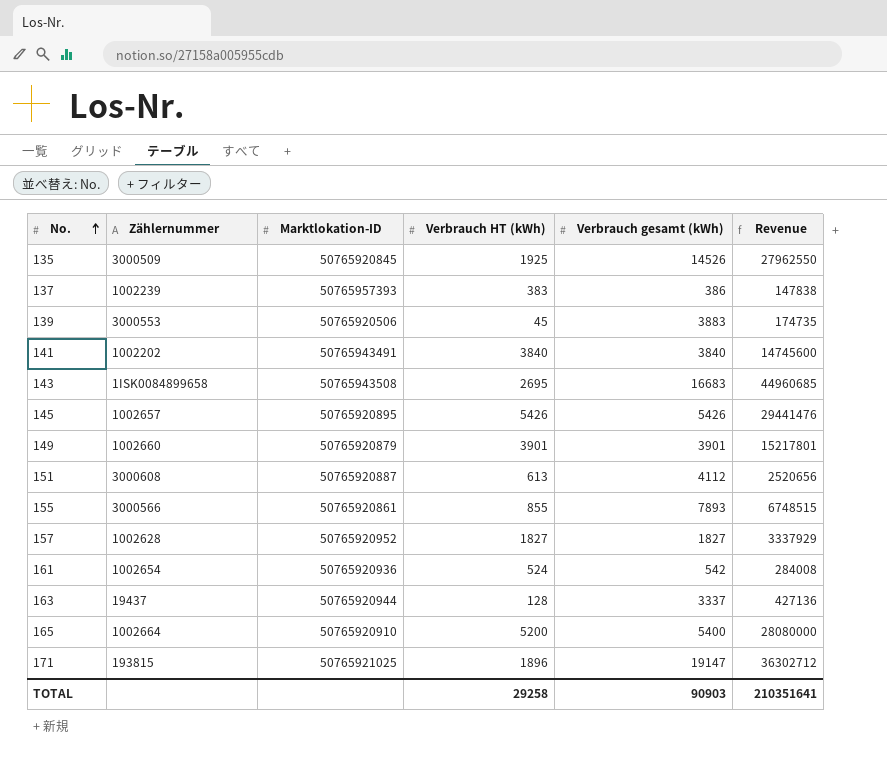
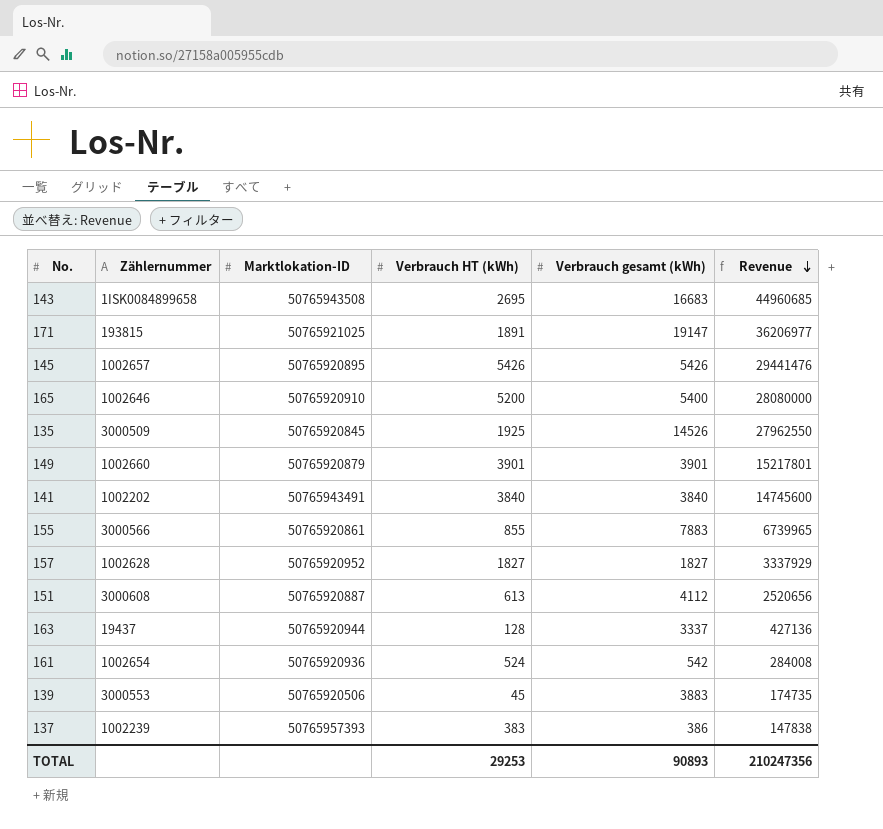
row order: No. ascending -> Revenue descending
171 | Verbrauch HT (kWh): 1896 -> 1891
171 | Revenue: 36302712 -> 36206977
165 | Zählernummer: 1002664 -> 1002646
155 | Verbrauch gesamt (kWh): 7893 -> 7883
155 | Revenue: 6748515 -> 6739965
TOTAL | Verbrauch HT (kWh): 29258 -> 29253
TOTAL | Verbrauch gesamt (kWh): 90903 -> 90893
TOTAL | Revenue: 210351641 -> 210247356

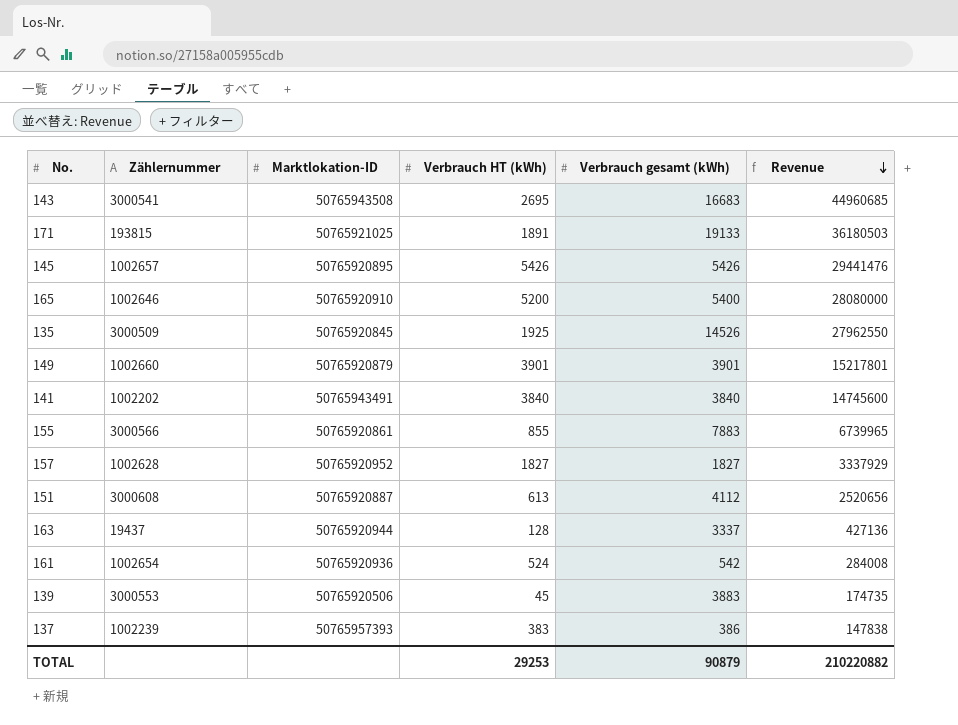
143 | Zählernummer: 1ISK0084899658 -> 3000541
171 | Verbrauch gesamt (kWh): 19147 -> 19133
171 | Revenue: 36206977 -> 36180503
TOTAL | Verbrauch gesamt (kWh): 90893 -> 90879
TOTAL | Revenue: 210247356 -> 210220882

